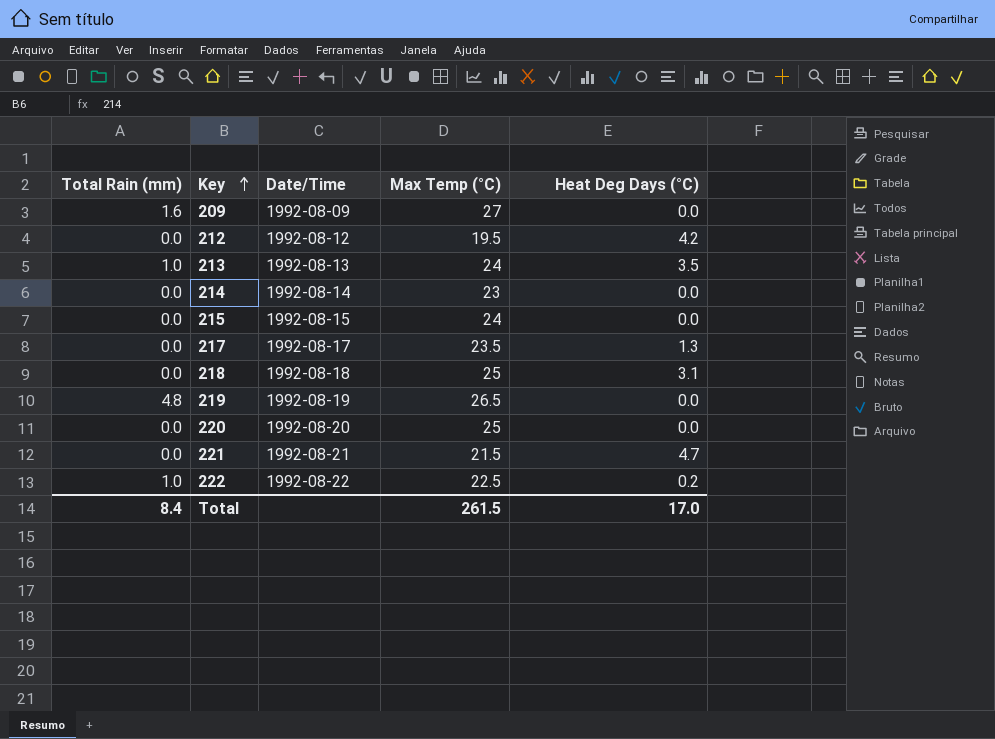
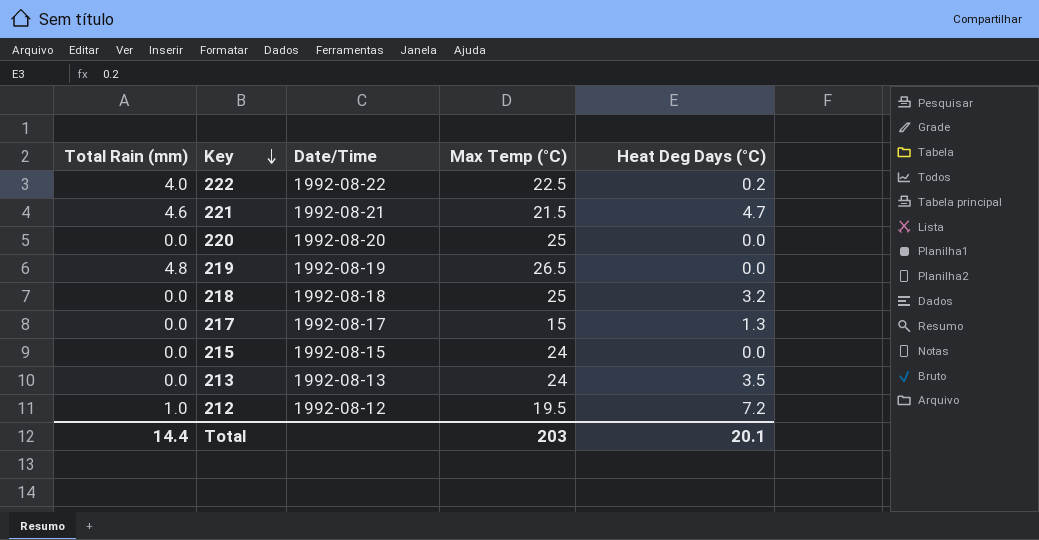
row order: Key ascending -> Key descending
row 209: 1.6 | 1992-08-09 | 27 | 0.0 -> none
row 214: 0.0 | 1992-08-14 | 23 | 0.0 -> none
222 | Total Rain (mm): 1.0 -> 4.0
221 | Total Rain (mm): 0.0 -> 4.6
218 | Heat Deg Days (°C): 3.1 -> 3.2
217 | Max Temp (°C): 23.5 -> 15
213 | Total Rain (mm): 1.0 -> 0.0
212 | Total Rain (mm): 0.0 -> 1.0
212 | Heat Deg Days (°C): 4.2 -> 7.2
Total | Total Rain (mm): 8.4 -> 14.4
Total | Max Temp (°C): 261.5 -> 203
Total | Heat Deg Days (°C): 17.0 -> 20.1

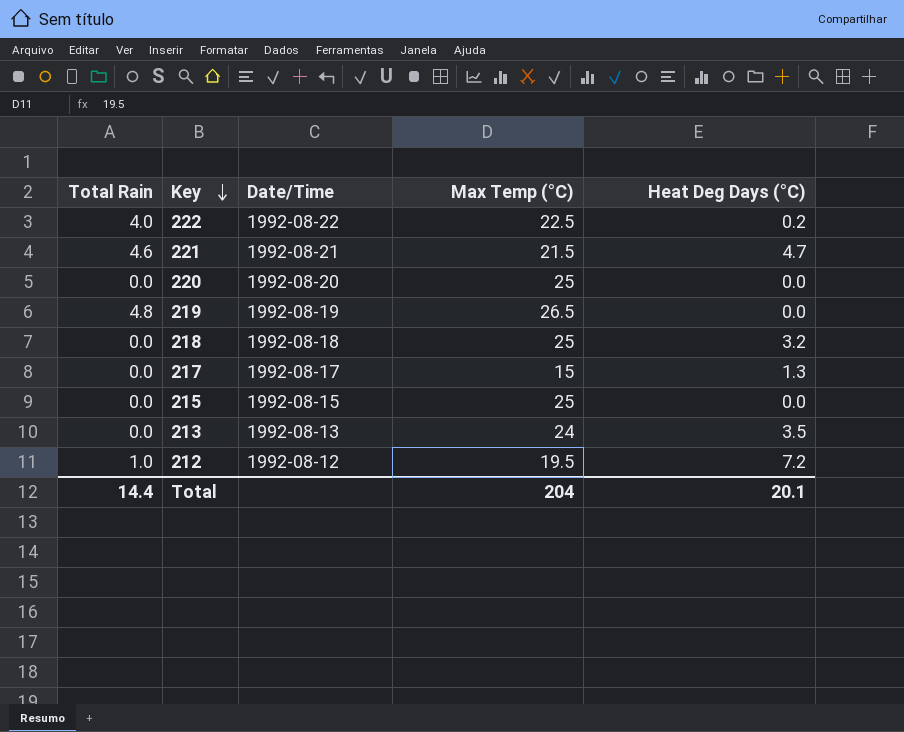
column name: Total Rain (mm) -> Total Rain
215 | Max Temp (°C): 24 -> 25
Total | Max Temp (°C): 203 -> 204

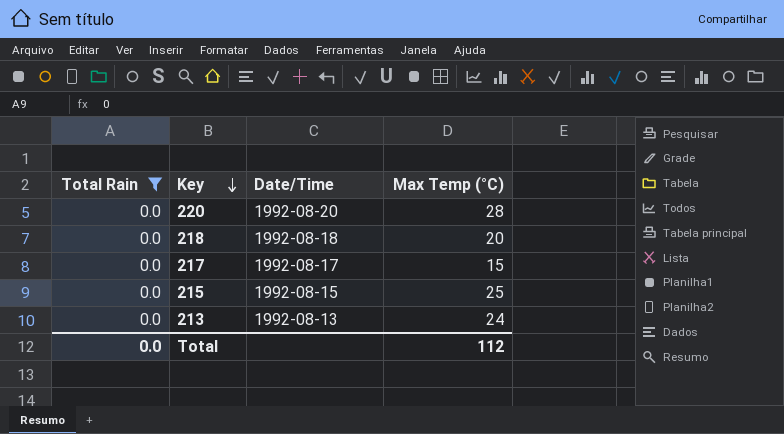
filter: none -> Total Rain = 0.0
column Heat Deg Days (°C) | position: 5 -> none
220 | Max Temp (°C): 25 -> 28
218 | Max Temp (°C): 25 -> 20
Total | Total Rain: 14.4 -> 0.0
Total | Max Temp (°C): 204 -> 112

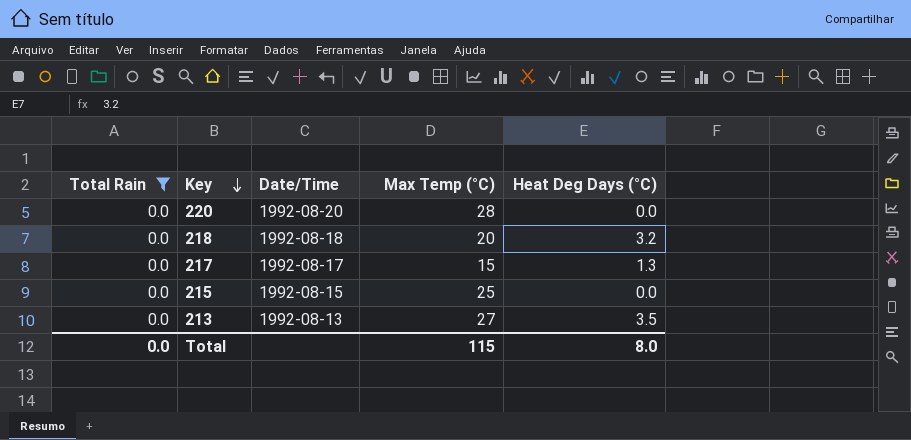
column Heat Deg Days (°C) | position: none -> 5
213 | Max Temp (°C): 24 -> 27
Total | Max Temp (°C): 112 -> 115

